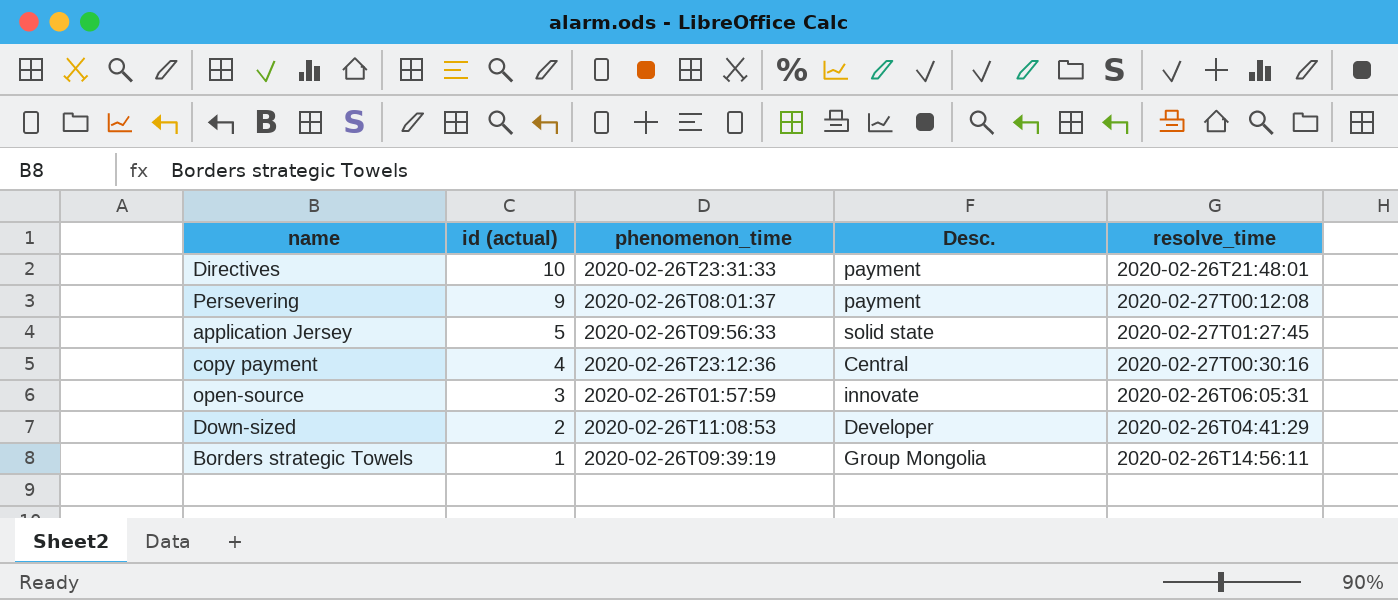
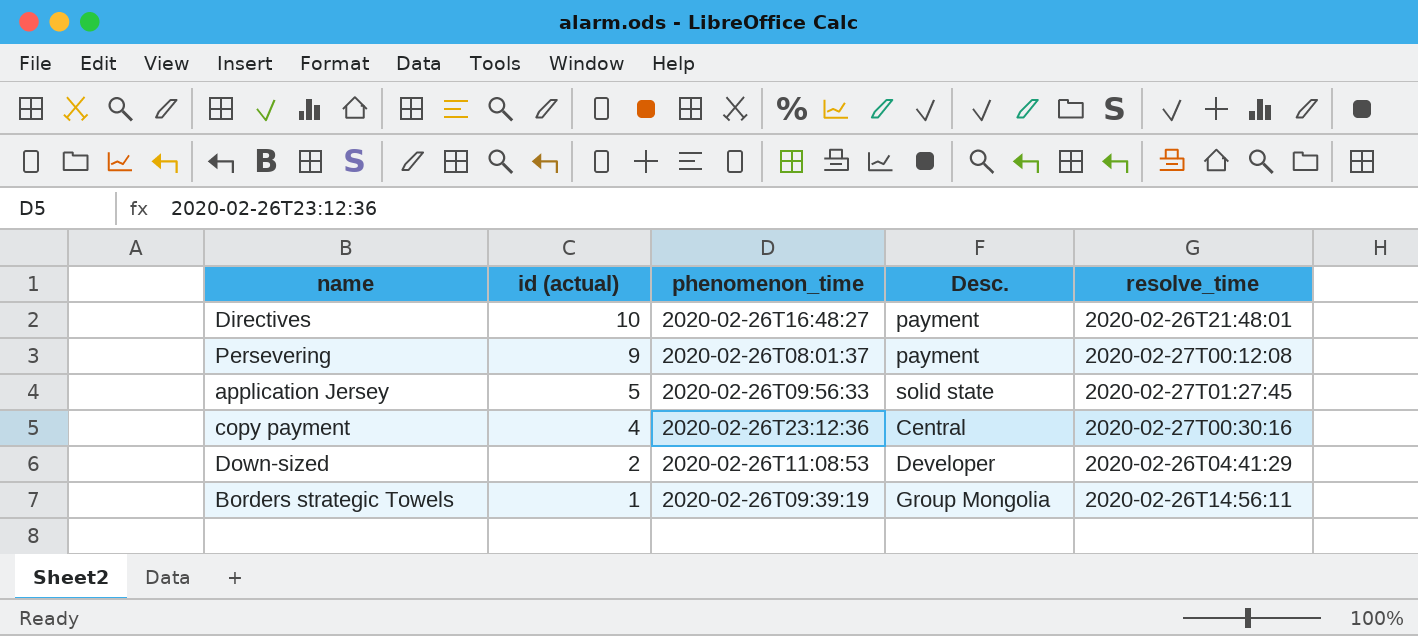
row open-source: 3 | 2020-02-26T01:57:59 | innovate | 2020-02-26T06:05:31 -> none
Directives | phenomenon_time: 2020-02-26T23:31:33 -> 2020-02-26T16:48:27

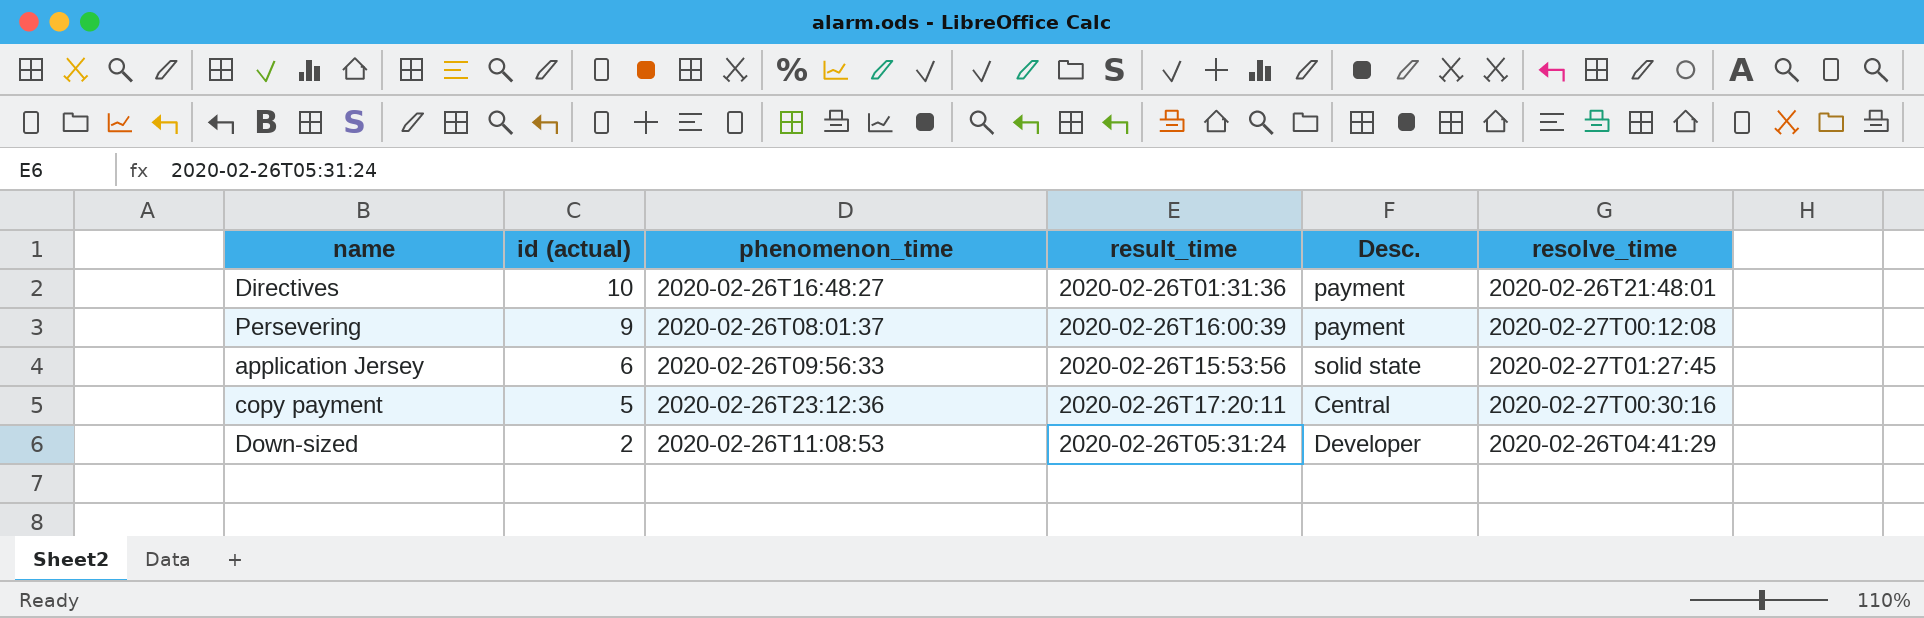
column result_time | position: none -> 4
row Borders strategic Towels: 1 | 2020-02-26T09:39:19 | Group Mongolia | 2020-02-26T14:56:11 -> none
application Jersey | id (actual): 5 -> 6
copy payment | id (actual): 4 -> 5

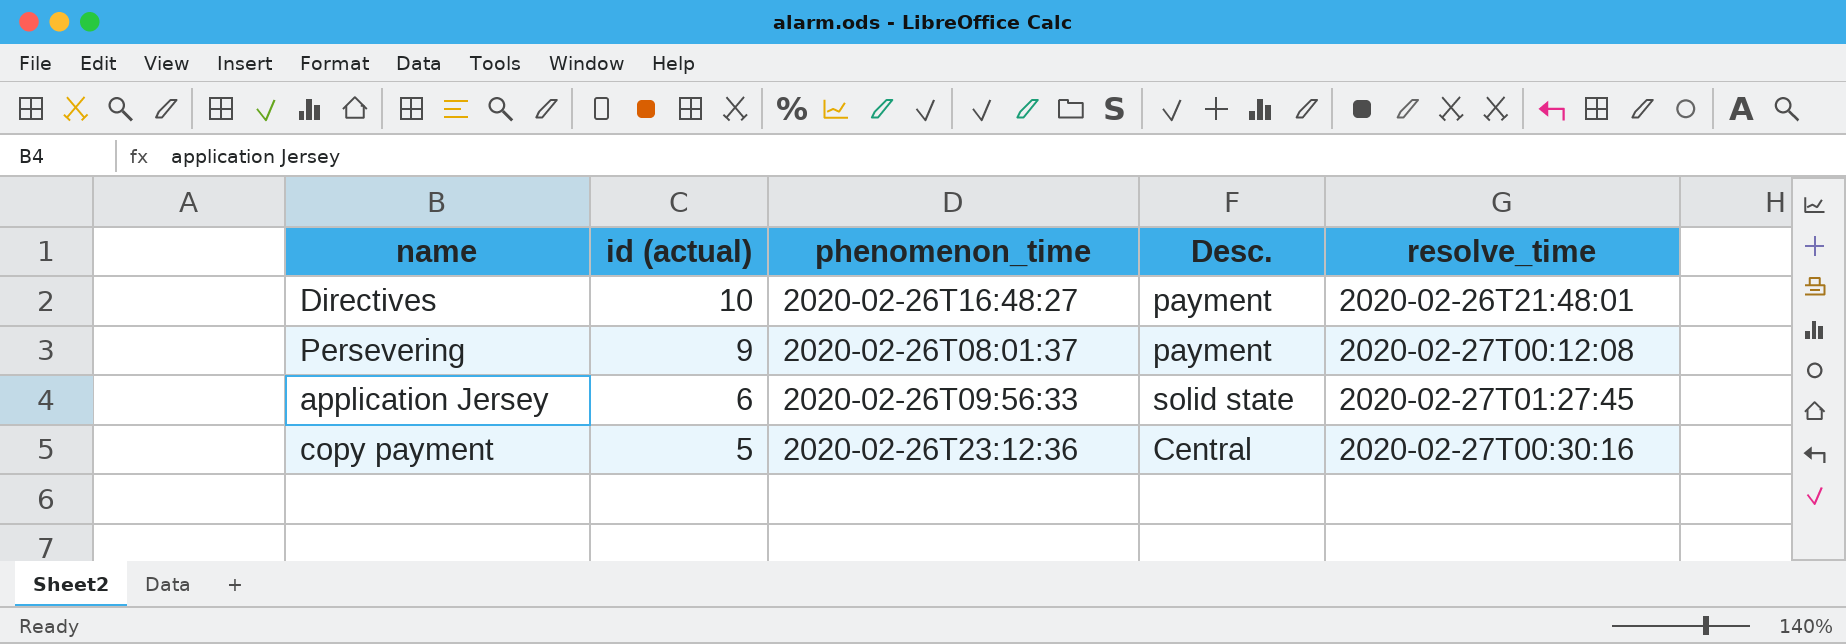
column result_time | position: 4 -> none
row Down-sized: 2 | 2020-02-26T11:08:53 | 2020-02-26T05:31:24 | Developer | 2020-02-26T04:41:29 -> none

